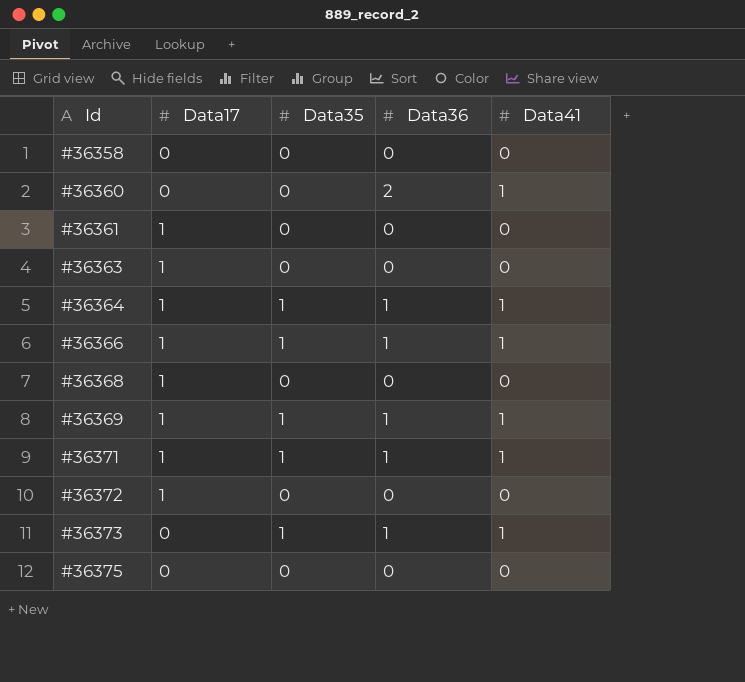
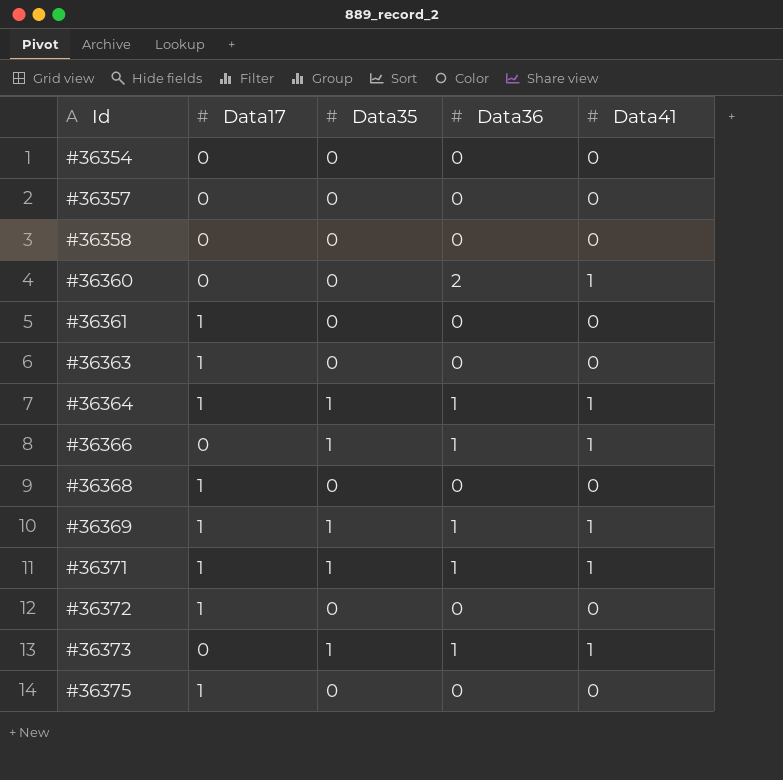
row #36354: none -> 0 | 0 | 0 | 0
row #36357: none -> 0 | 0 | 0 | 0
#36366 | Data17: 1 -> 0
#36375 | Data17: 0 -> 1

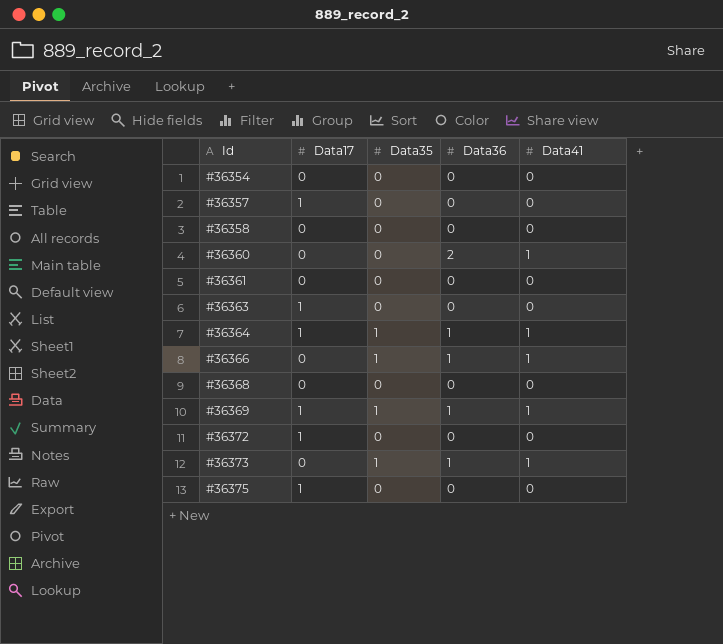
row #36371: 1 | 1 | 1 | 1 -> none
#36357 | Data17: 0 -> 1
#36361 | Data17: 1 -> 0
#36368 | Data17: 1 -> 0

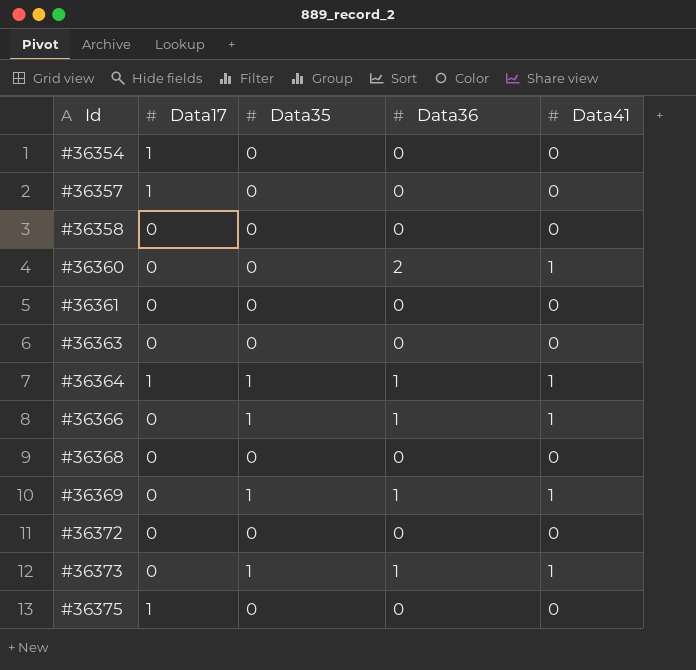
#36354 | Data17: 0 -> 1
#36363 | Data17: 1 -> 0
#36369 | Data17: 1 -> 0
#36372 | Data17: 1 -> 0

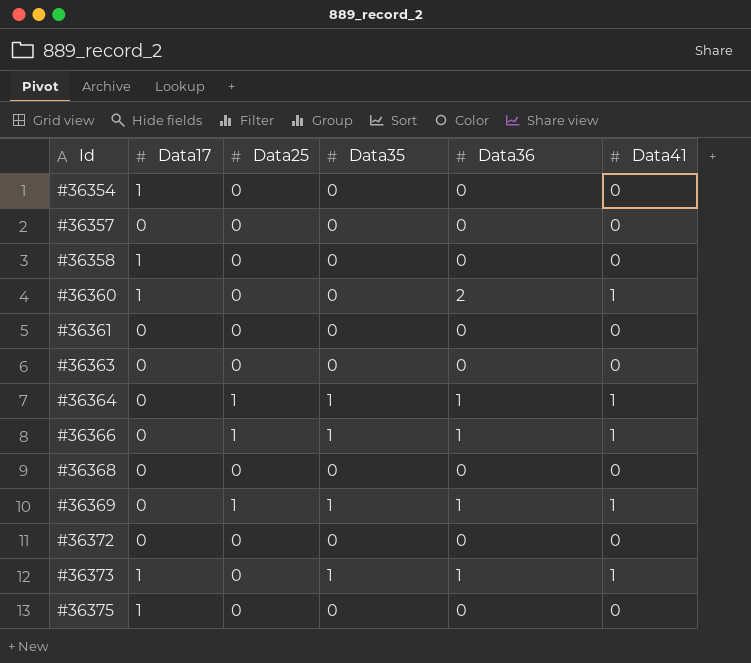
column Data25 | position: none -> 3
#36357 | Data17: 1 -> 0
#36358 | Data17: 0 -> 1
#36360 | Data17: 0 -> 1
#36364 | Data17: 1 -> 0
#36373 | Data17: 0 -> 1

